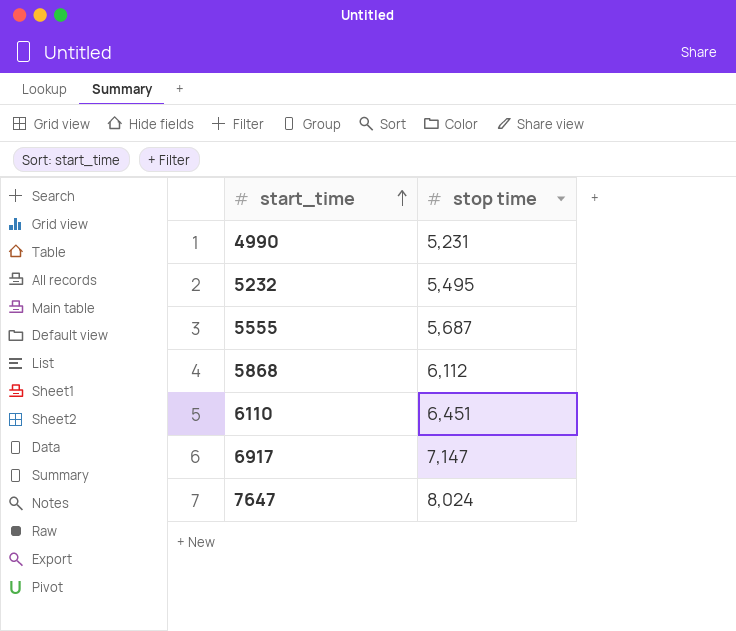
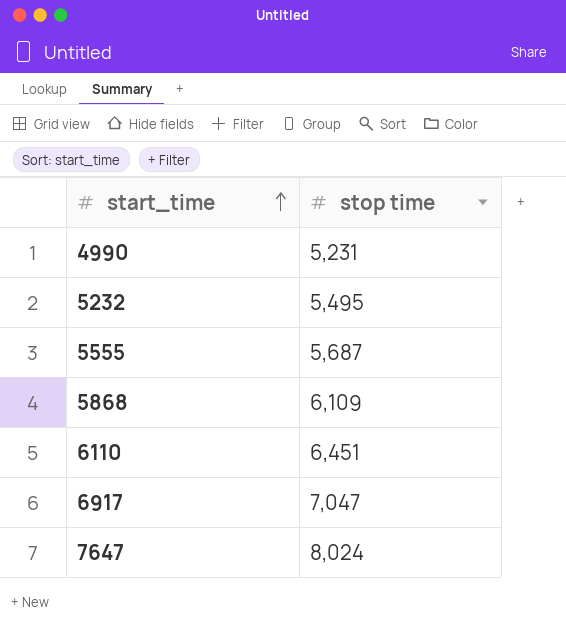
5868 | stop time: 6,112 -> 6,109
6917 | stop time: 7,147 -> 7,047

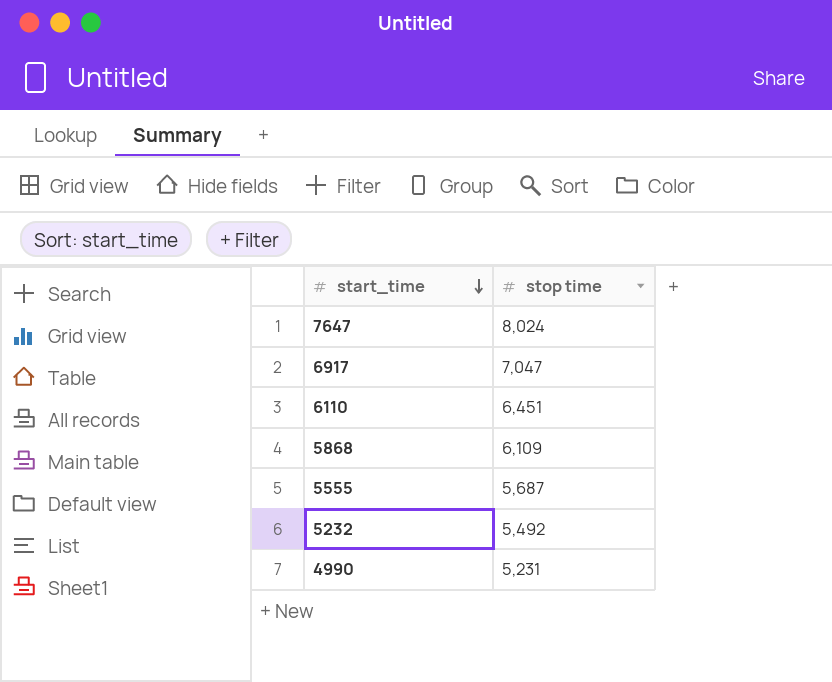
row order: start_time ascending -> start_time descending
5232 | stop time: 5,495 -> 5,492

